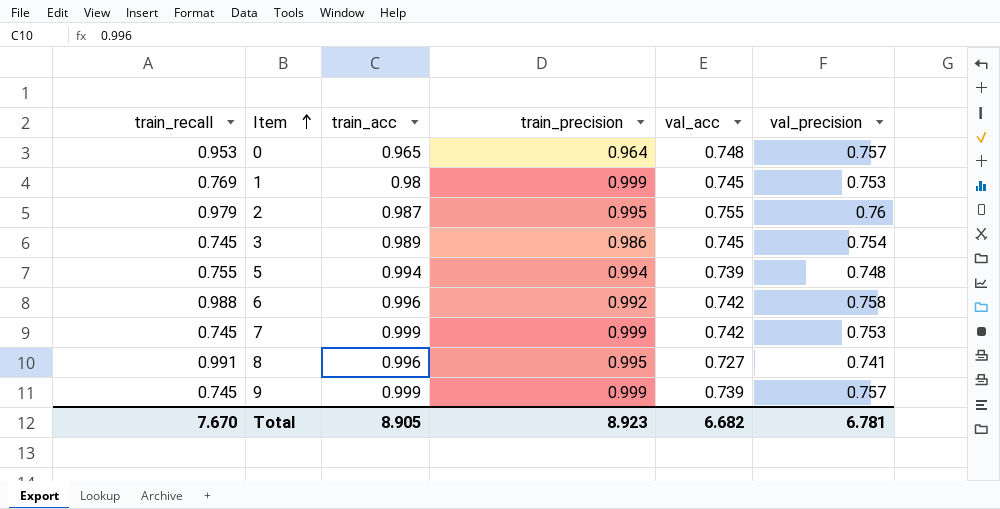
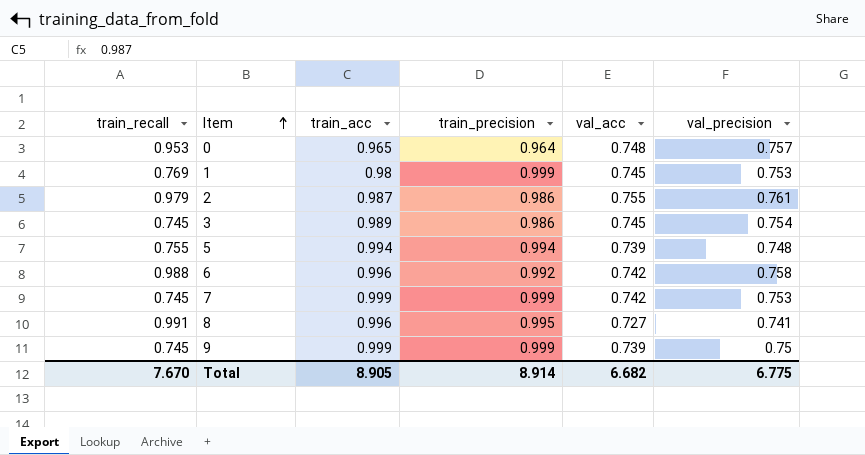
2 | train_precision: 0.995 -> 0.986
2 | val_precision: 0.76 -> 0.761
9 | val_precision: 0.757 -> 0.75
Total | train_precision: 8.923 -> 8.914
Total | val_precision: 6.781 -> 6.775

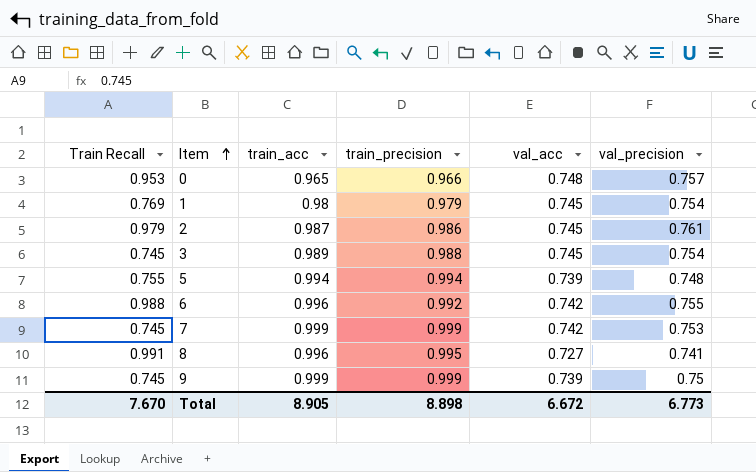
column name: train_recall -> Train Recall
0 | train_precision: 0.964 -> 0.966
1 | train_precision: 0.999 -> 0.979
1 | val_precision: 0.753 -> 0.754
2 | val_acc: 0.755 -> 0.745
3 | train_precision: 0.986 -> 0.988
6 | val_precision: 0.758 -> 0.755
Total | train_precision: 8.914 -> 8.898
Total | val_acc: 6.682 -> 6.672
Total | val_precision: 6.775 -> 6.773

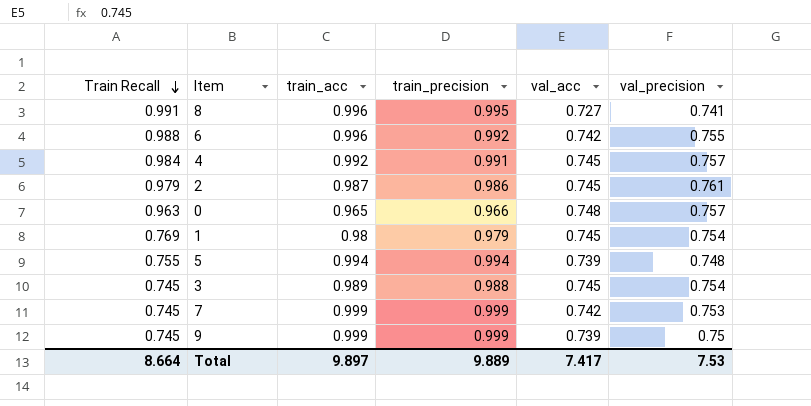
row order: Item ascending -> Train Recall descending
row 4: none -> 0.984 | 0.992 | 0.991 | 0.745 | 0.757
0 | Train Recall: 0.953 -> 0.963
Total | Train Recall: 7.670 -> 8.664
Total | train_acc: 8.905 -> 9.897
Total | train_precision: 8.898 -> 9.889
Total | val_acc: 6.672 -> 7.417
Total | val_precision: 6.773 -> 7.53

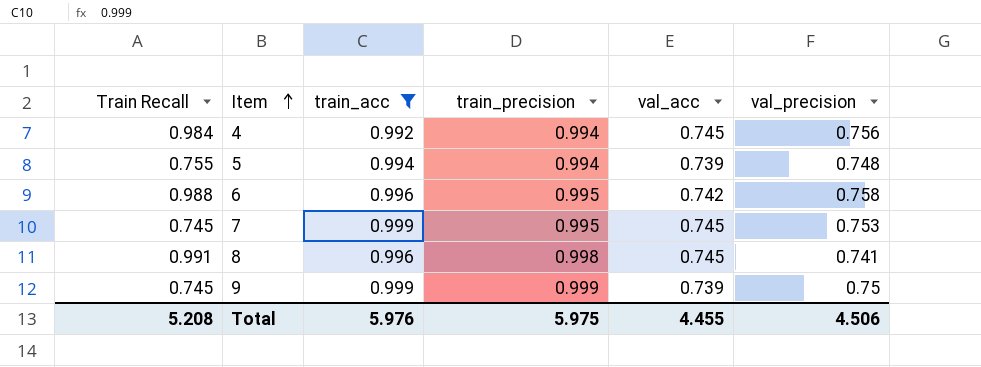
filter: none -> train_acc >= 0.992
row order: Train Recall descending -> Item ascending
4 | train_precision: 0.991 -> 0.994
4 | val_precision: 0.757 -> 0.756
6 | train_precision: 0.992 -> 0.995
6 | val_precision: 0.755 -> 0.758
7 | train_precision: 0.999 -> 0.995
7 | val_acc: 0.742 -> 0.745
8 | train_precision: 0.995 -> 0.998
8 | val_acc: 0.727 -> 0.745
Total | Train Recall: 8.664 -> 5.208
Total | train_acc: 9.897 -> 5.976
Total | train_precision: 9.889 -> 5.975
Total | val_acc: 7.417 -> 4.455
Total | val_precision: 7.53 -> 4.506

